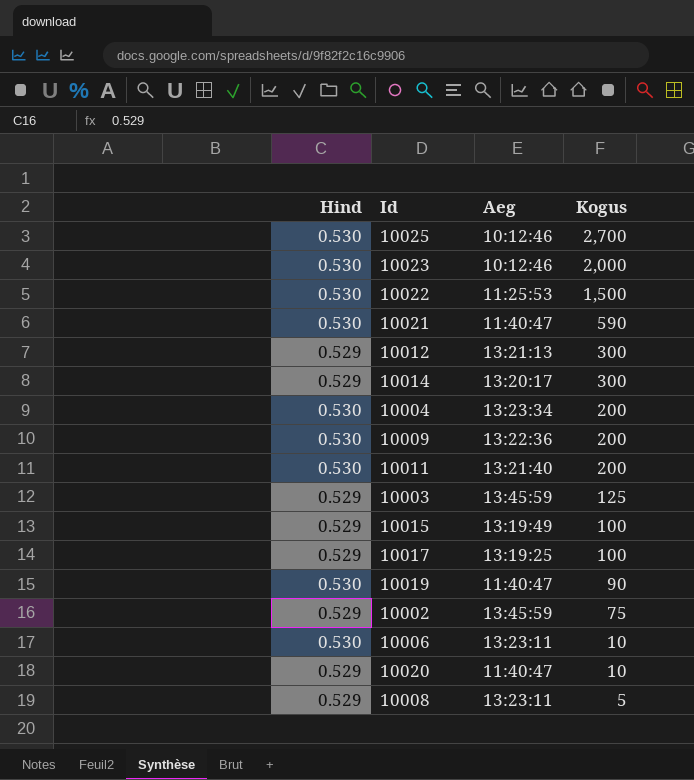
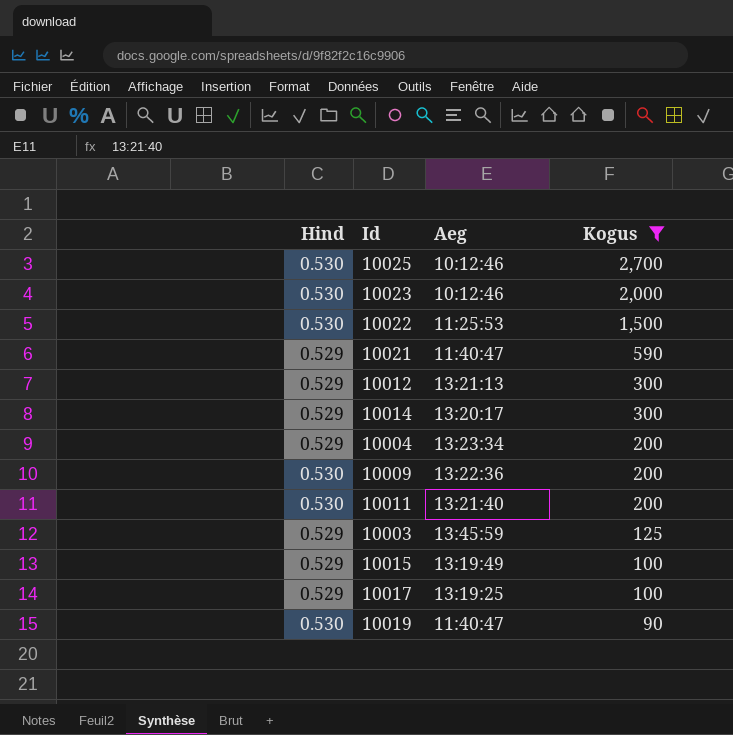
filter: none -> Kogus >= 90
10021 | Hind: 0.530 -> 0.529
10004 | Hind: 0.530 -> 0.529

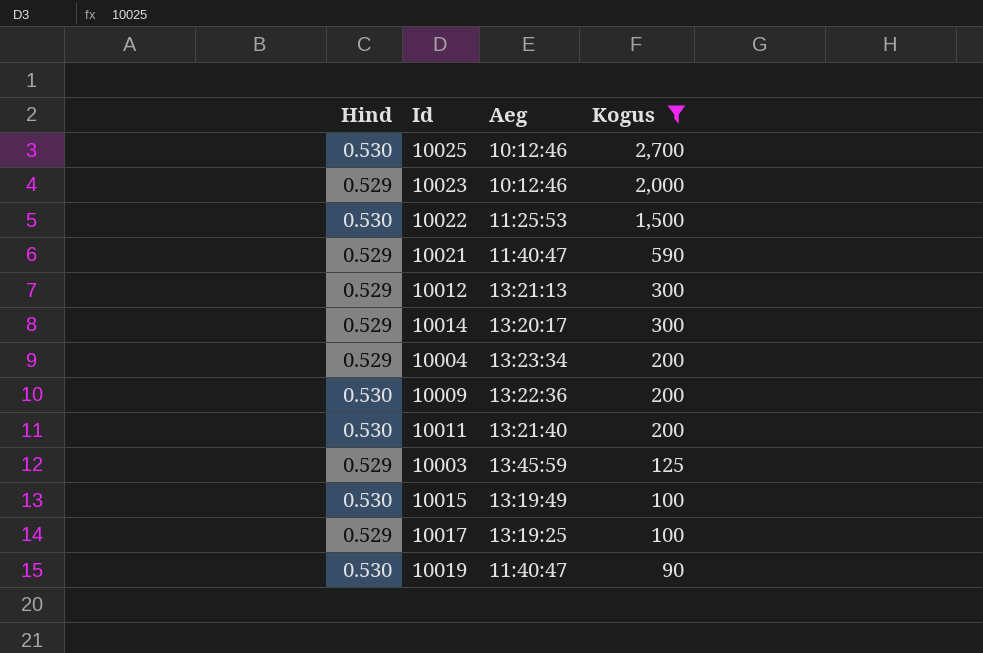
10023 | Hind: 0.530 -> 0.529
10015 | Hind: 0.529 -> 0.530

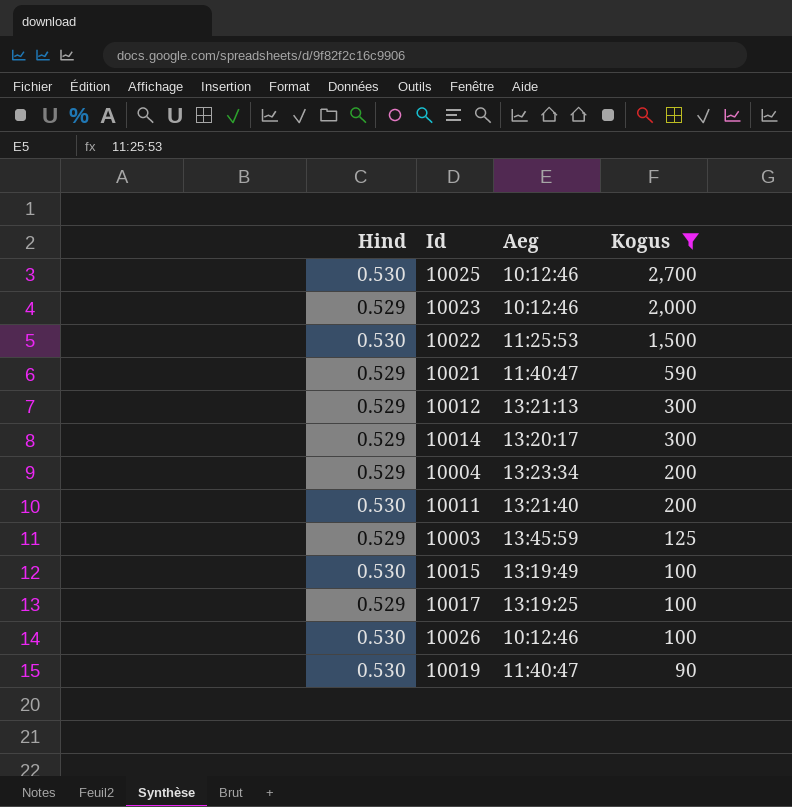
row 10009: 0.530 | 13:22:36 | 200 -> none
row 10026: none -> 0.530 | 10:12:46 | 100

